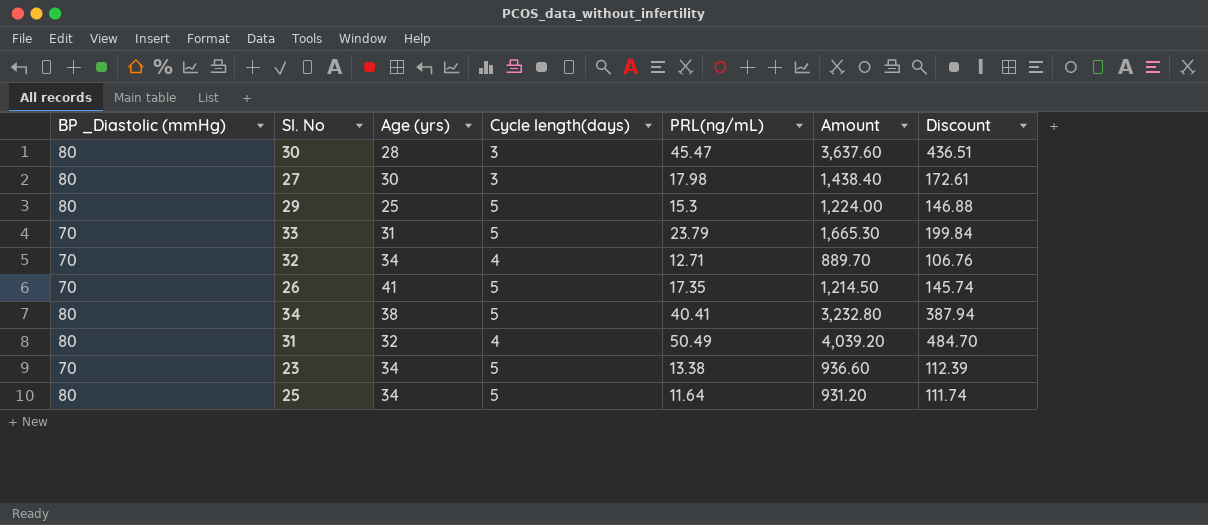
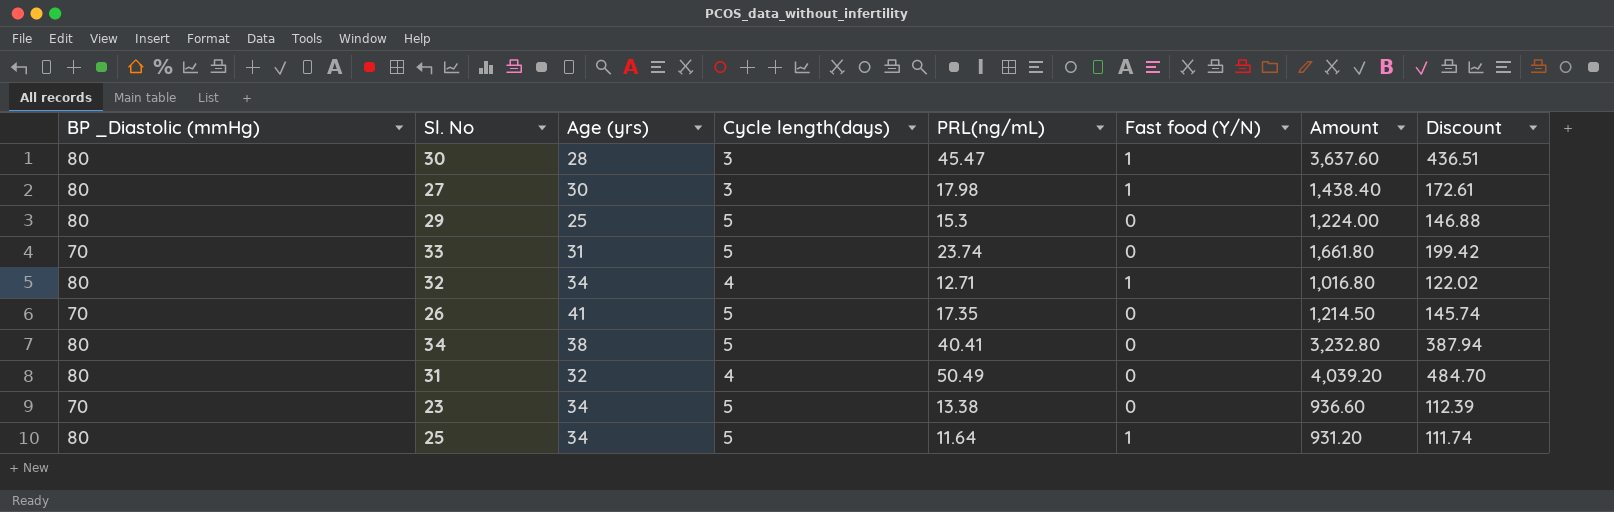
column Fast food (Y/N) | position: none -> 6
33 | PRL(ng/mL): 23.79 -> 23.74
33 | Amount: 1,665.30 -> 1,661.80
33 | Discount: 199.84 -> 199.42
32 | BP _Diastolic (mmHg): 70 -> 80
32 | Amount: 889.70 -> 1,016.80
32 | Discount: 106.76 -> 122.02

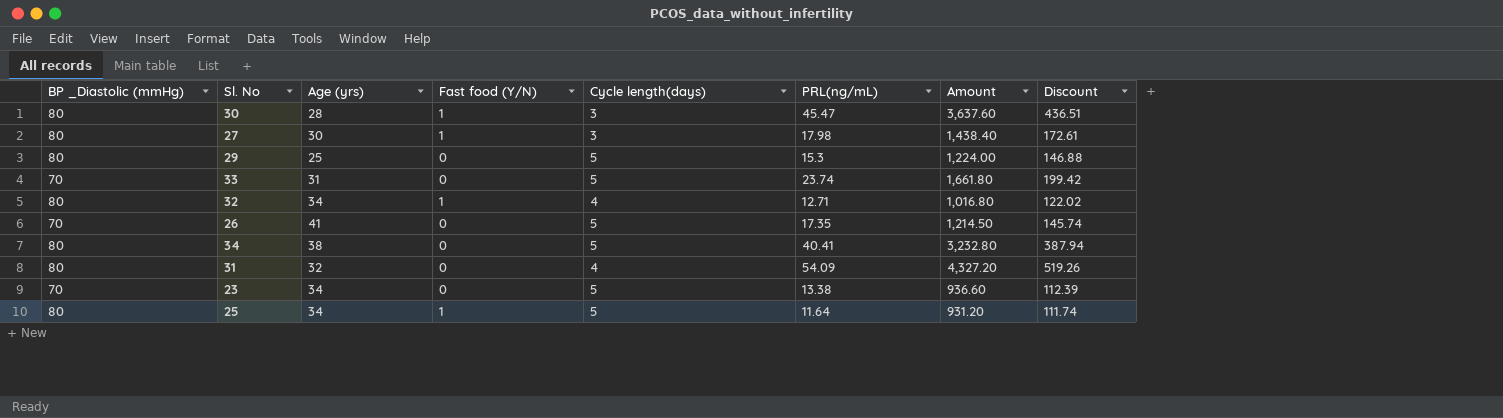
column Fast food (Y/N) | position: 6 -> 4
31 | PRL(ng/mL): 50.49 -> 54.09
31 | Amount: 4,039.20 -> 4,327.20
31 | Discount: 484.70 -> 519.26

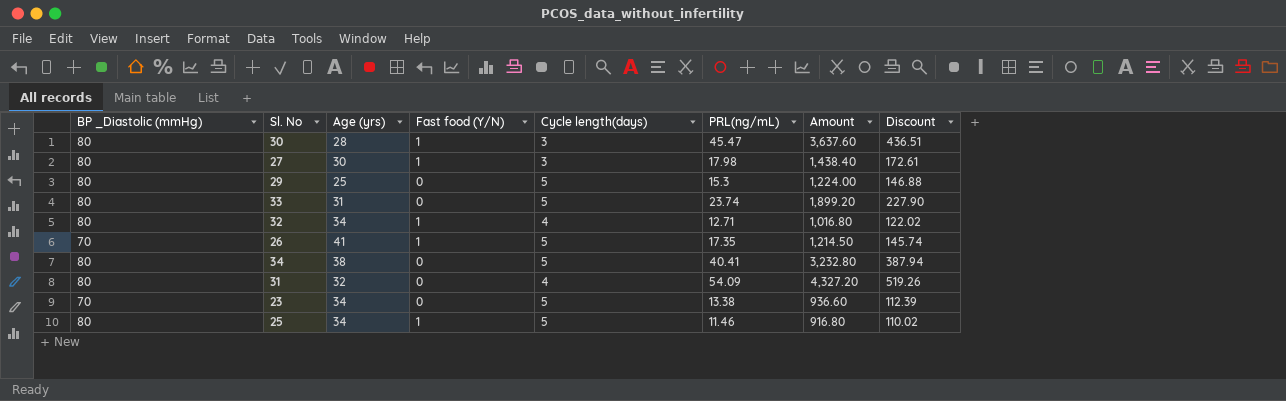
33 | BP _Diastolic (mmHg): 70 -> 80
33 | Amount: 1,661.80 -> 1,899.20
33 | Discount: 199.42 -> 227.90
26 | Fast food (Y/N): 0 -> 1
25 | PRL(ng/mL): 11.64 -> 11.46
25 | Amount: 931.20 -> 916.80
25 | Discount: 111.74 -> 110.02

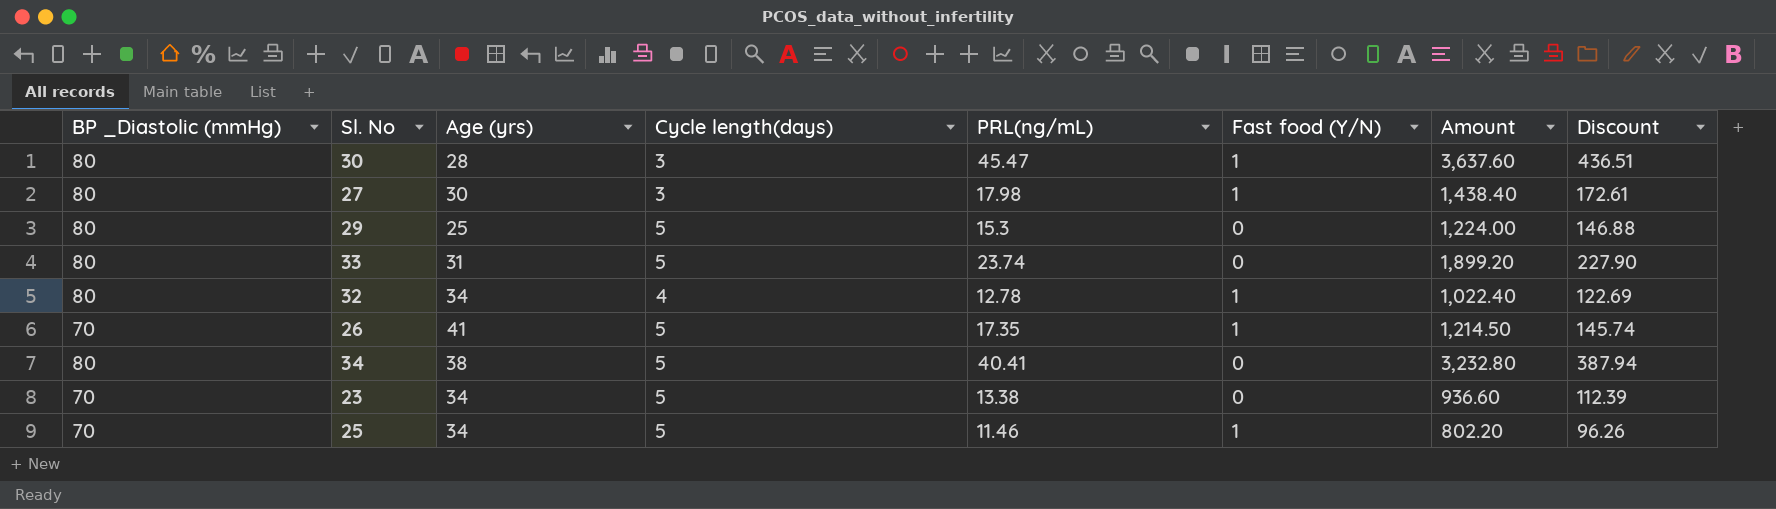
column Fast food (Y/N) | position: 4 -> 6
row 31: 80 | 32 | 0 | 4 | 54.09 | 4,327.20 | 519.26 -> none
32 | PRL(ng/mL): 12.71 -> 12.78
32 | Amount: 1,016.80 -> 1,022.40
32 | Discount: 122.02 -> 122.69
25 | BP _Diastolic (mmHg): 80 -> 70
25 | Amount: 916.80 -> 802.20
25 | Discount: 110.02 -> 96.26

